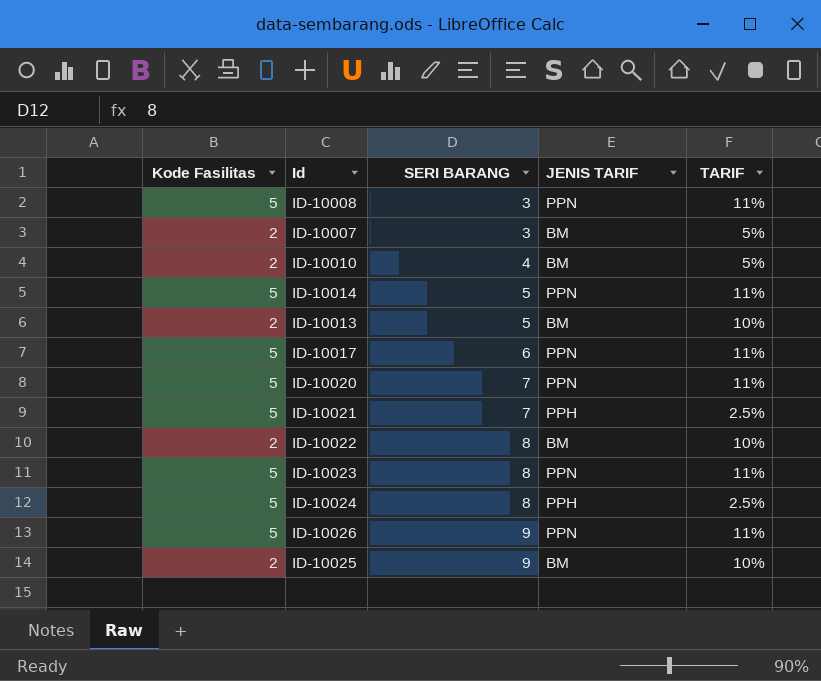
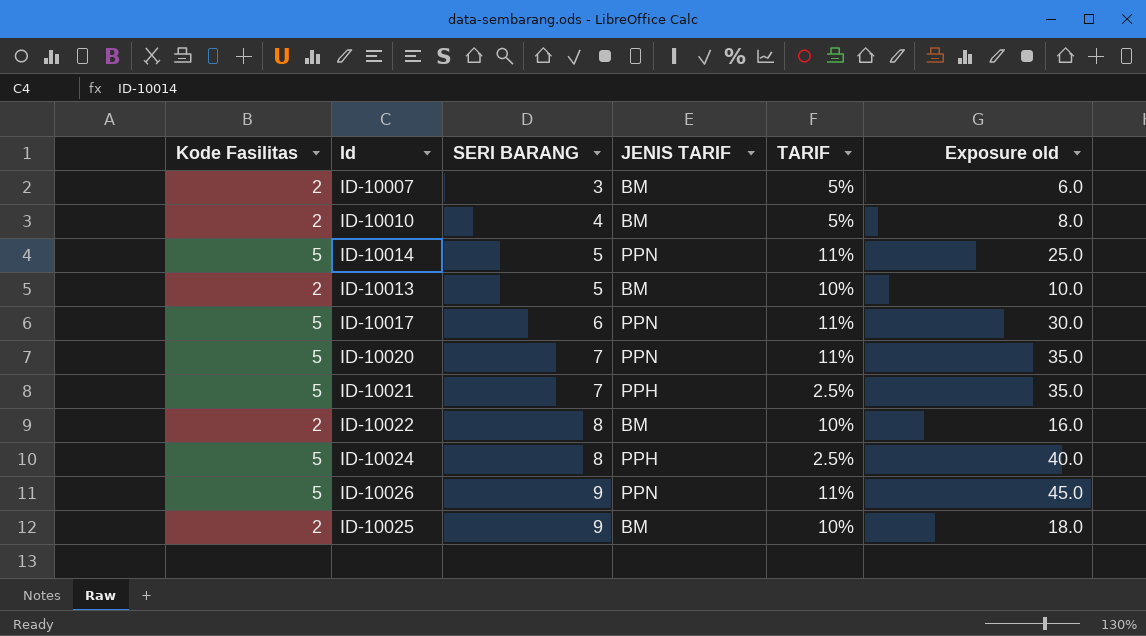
column Exposure old | formula: none -> [Kode Fasilitas] * [SERI BARANG]
row ID-10008: 5 | 3 | PPN | 11% -> none
row ID-10023: 5 | 8 | PPN | 11% -> none

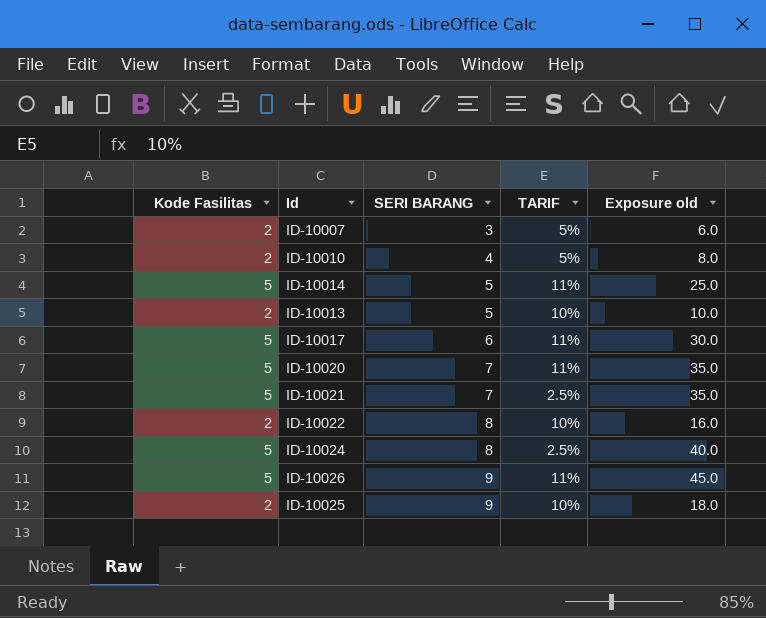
column JENIS TARIF | position: 4 -> none

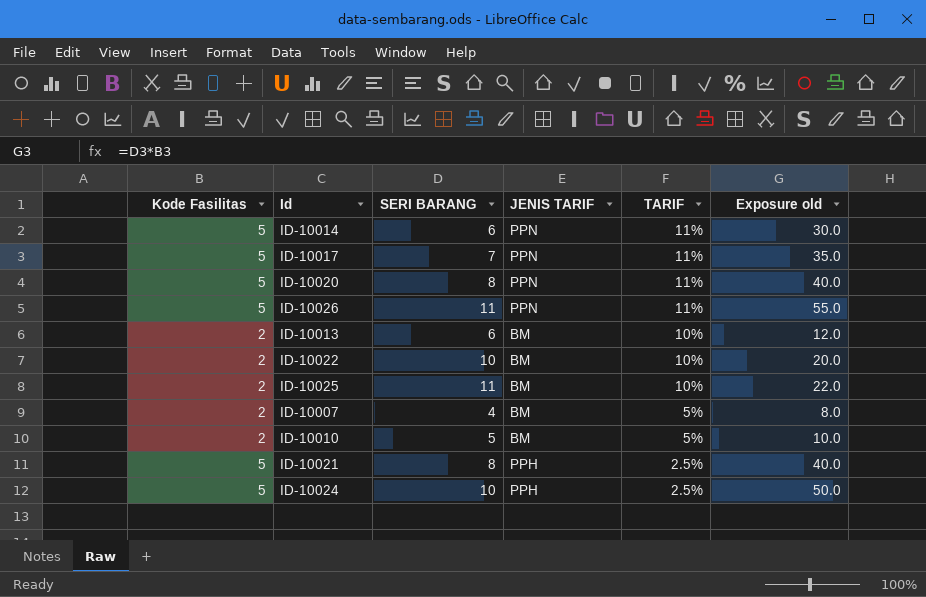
row order: SERI BARANG ascending -> TARIF descending
column JENIS TARIF | position: none -> 4
ID-10014 | SERI BARANG: 5 -> 6
ID-10014 | Exposure old: 25.0 -> 30.0
ID-10017 | SERI BARANG: 6 -> 7
ID-10017 | Exposure old: 30.0 -> 35.0
ID-10020 | SERI BARANG: 7 -> 8
ID-10020 | Exposure old: 35.0 -> 40.0
ID-10026 | SERI BARANG: 9 -> 11
ID-10026 | Exposure old: 45.0 -> 55.0
ID-10013 | SERI BARANG: 5 -> 6
ID-10013 | Exposure old: 10.0 -> 12.0
ID-10022 | SERI BARANG: 8 -> 10
ID-10022 | Exposure old: 16.0 -> 20.0
ID-10025 | SERI BARANG: 9 -> 11
ID-10025 | Exposure old: 18.0 -> 22.0
ID-10007 | SERI BARANG: 3 -> 4
ID-10007 | Exposure old: 6.0 -> 8.0
ID-10010 | SERI BARANG: 4 -> 5
ID-10010 | Exposure old: 8.0 -> 10.0
ID-10021 | SERI BARANG: 7 -> 8
ID-10021 | Exposure old: 35.0 -> 40.0
ID-10024 | SERI BARANG: 8 -> 10
ID-10024 | Exposure old: 40.0 -> 50.0

